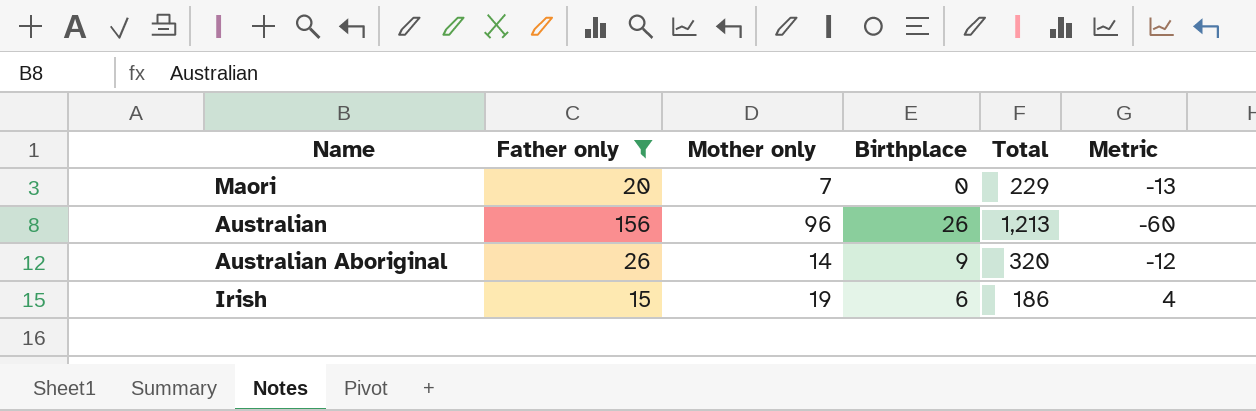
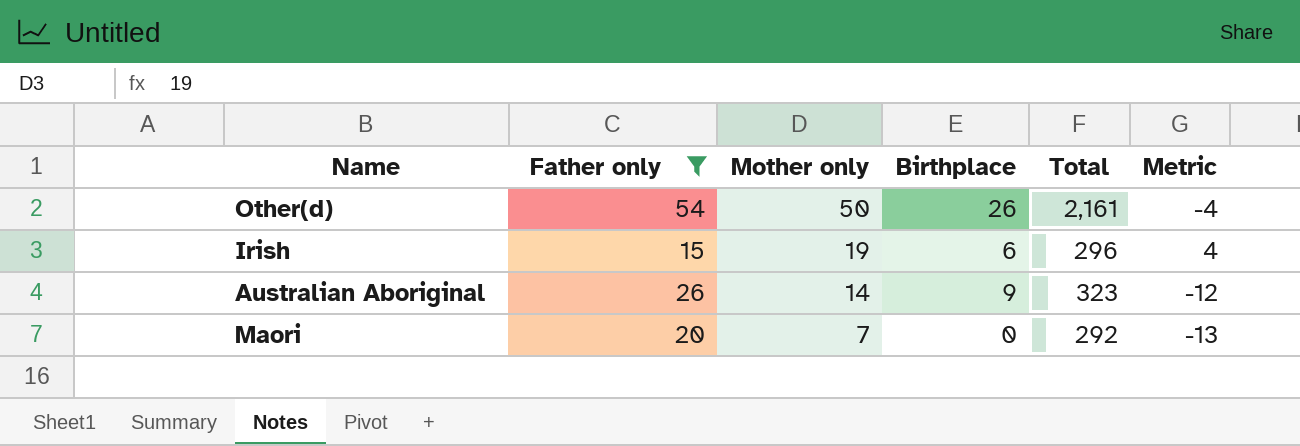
row order: none -> Mother only descending
row Australian: 156 | 96 | 26 | 1,213 | -60 -> none
row Other(d): none -> 54 | 50 | 26 | 2,161 | -4
Irish | Total: 186 -> 296
Australian Aboriginal | Total: 320 -> 323
Maori | Total: 229 -> 292

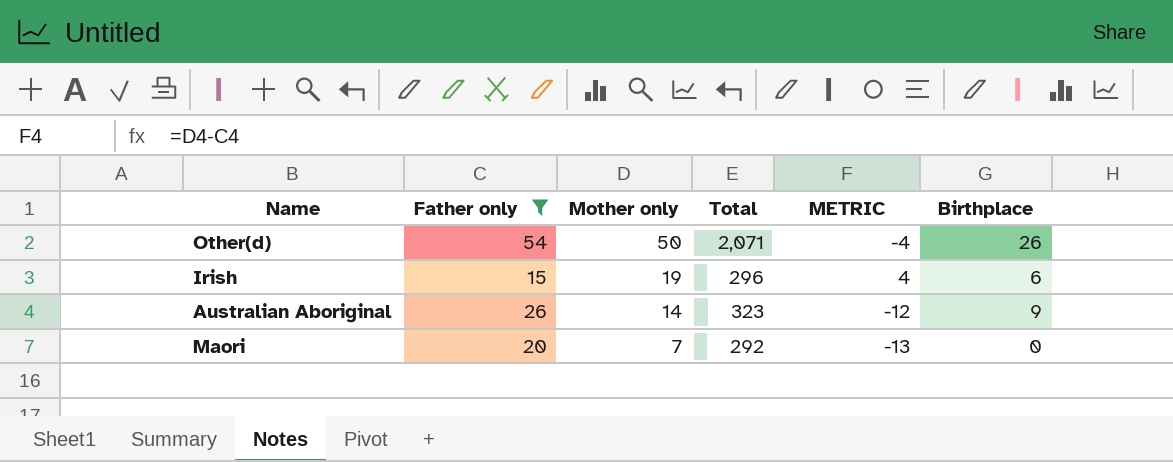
column name: Metric -> METRIC
column Birthplace | position: 4 -> 6
Other(d) | Total: 2,161 -> 2,071

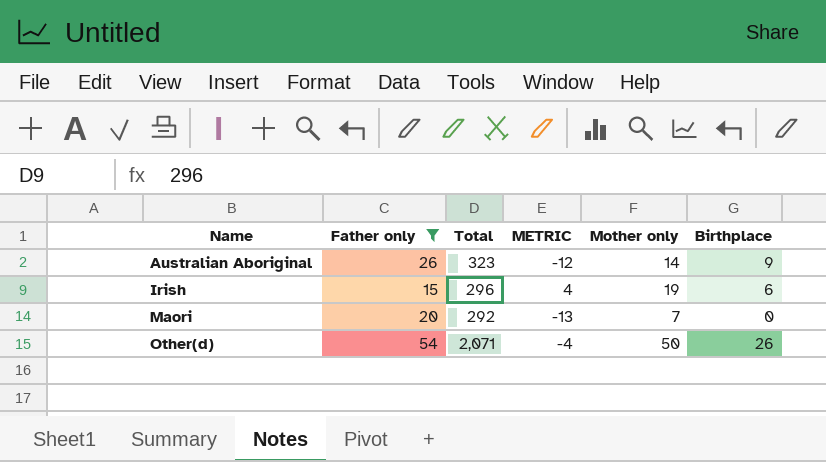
row order: Mother only descending -> Name ascending
column Mother only | position: 3 -> 5

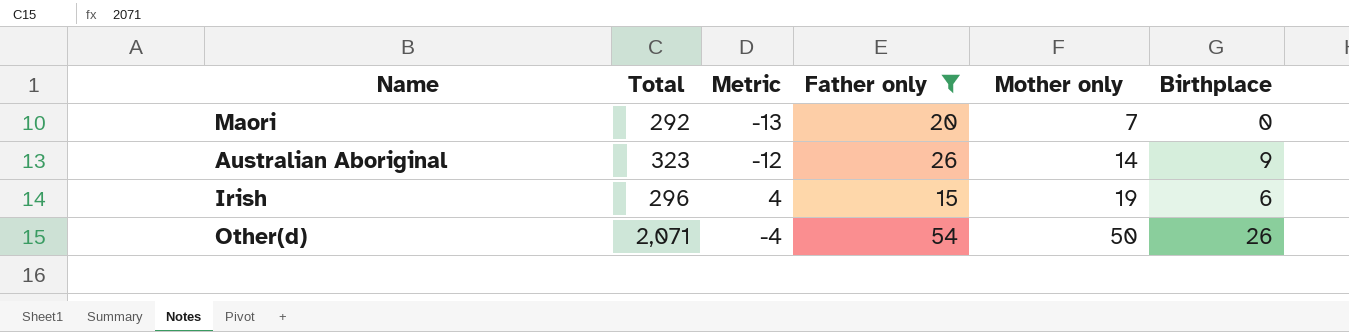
row order: Name ascending -> Mother only ascending
column name: METRIC -> Metric
column Father only | position: 2 -> 4

